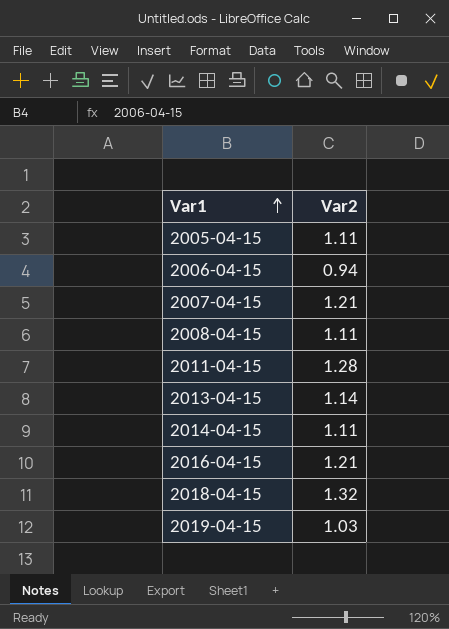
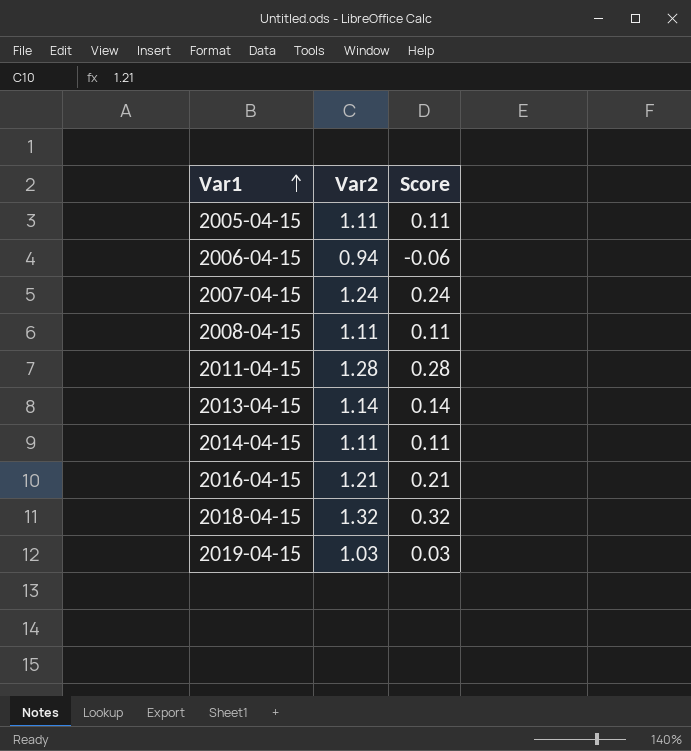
column Score | formula: none -> [Var2] - 1
2007-04-15 | Var2: 1.21 -> 1.24

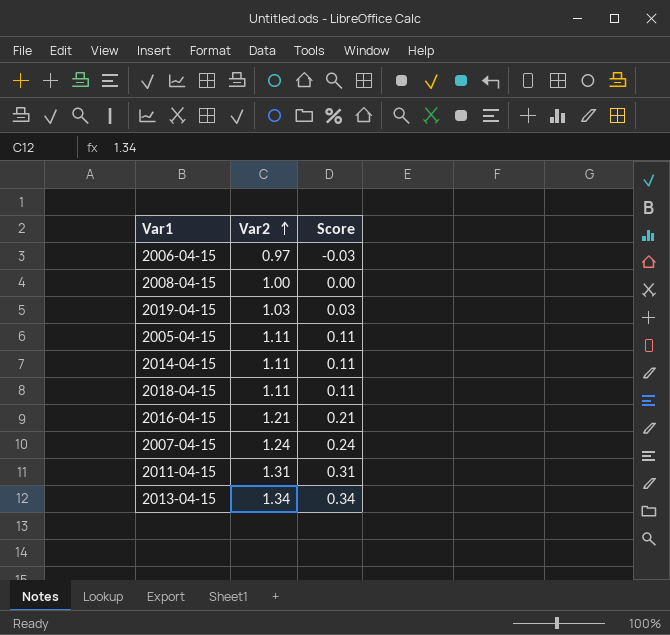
row order: Var1 ascending -> Var2 ascending
2006-04-15 | Var2: 0.94 -> 0.97
2006-04-15 | Score: -0.06 -> -0.03
2008-04-15 | Var2: 1.11 -> 1.00
2008-04-15 | Score: 0.11 -> 0.00
2018-04-15 | Var2: 1.32 -> 1.11
2018-04-15 | Score: 0.32 -> 0.11
2011-04-15 | Var2: 1.28 -> 1.31
2011-04-15 | Score: 0.28 -> 0.31
2013-04-15 | Var2: 1.14 -> 1.34
2013-04-15 | Score: 0.14 -> 0.34

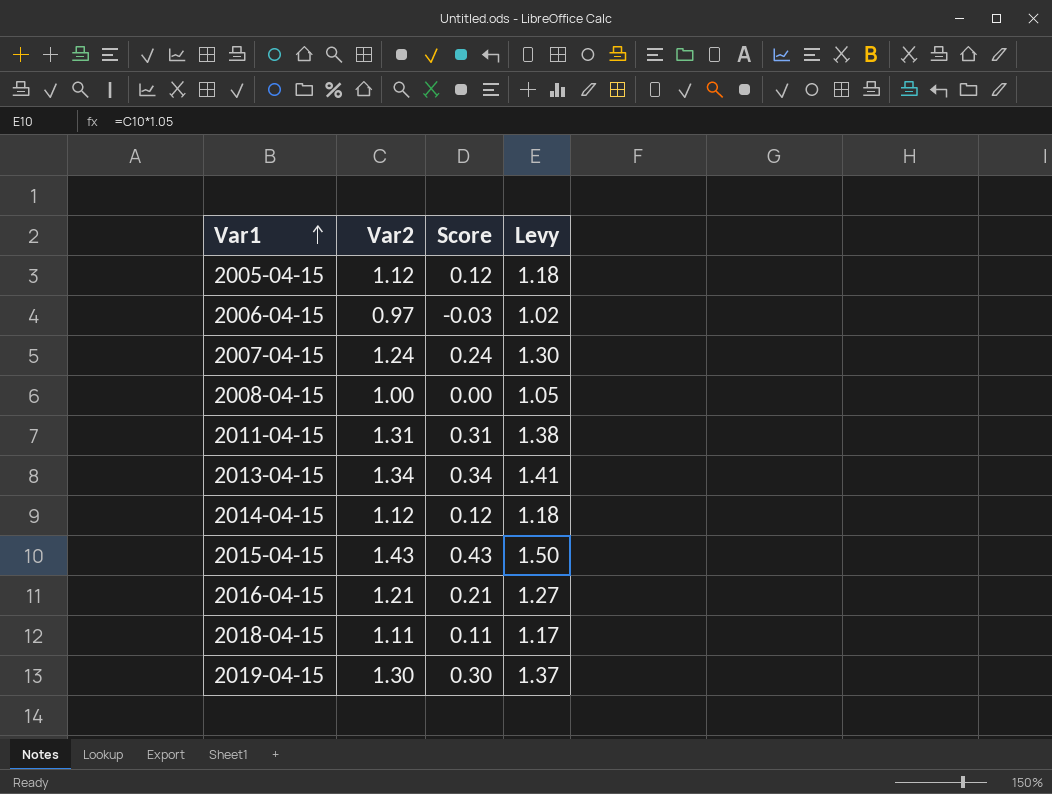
row order: Var2 ascending -> Var1 ascending
column Levy | formula: none -> [Var2] * 1.05
2005-04-15 | Var2: 1.11 -> 1.12
2005-04-15 | Score: 0.11 -> 0.12
2014-04-15 | Var2: 1.11 -> 1.12
2014-04-15 | Score: 0.11 -> 0.12
row 2015-04-15: none -> 1.43 | 0.43 | 1.50
2019-04-15 | Var2: 1.03 -> 1.30
2019-04-15 | Score: 0.03 -> 0.30

